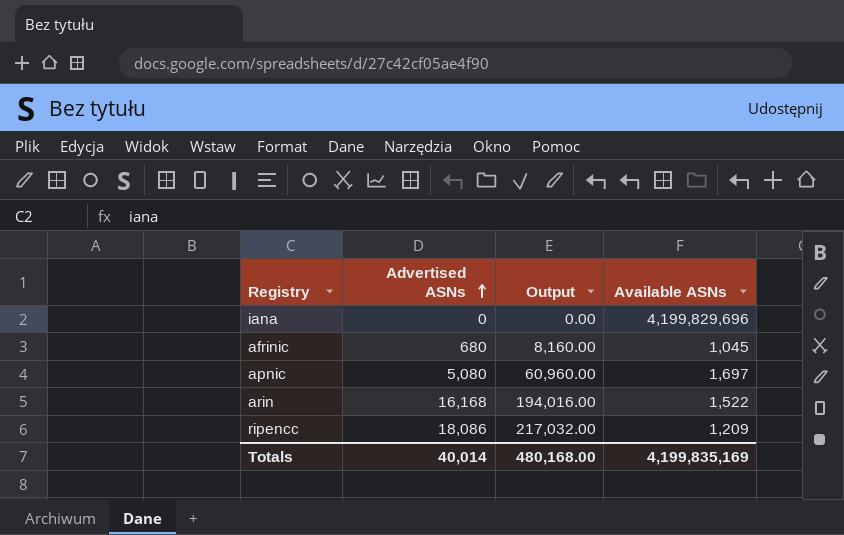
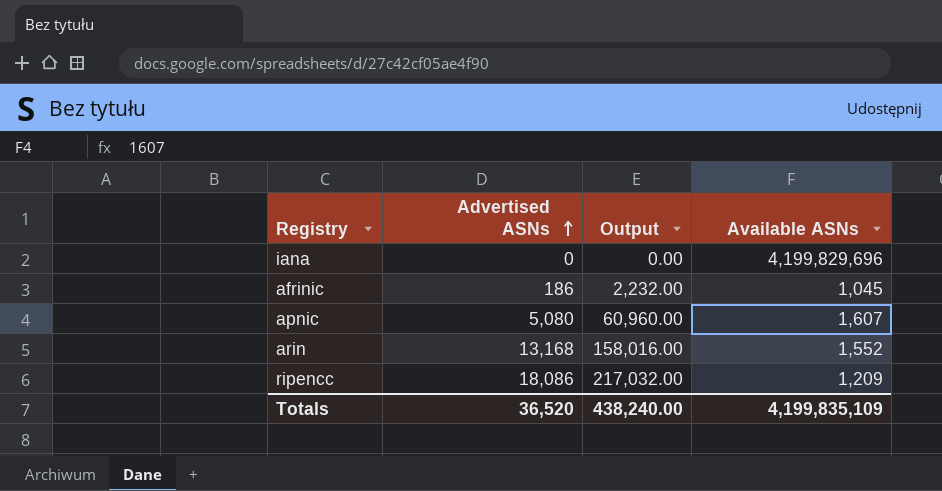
afrinic | Advertised ASNs: 680 -> 186
afrinic | Output: 8,160.00 -> 2,232.00
apnic | Available ASNs: 1,697 -> 1,607
arin | Advertised ASNs: 16,168 -> 13,168
arin | Output: 194,016.00 -> 158,016.00
arin | Available ASNs: 1,522 -> 1,552
Totals | Advertised ASNs: 40,014 -> 36,520
Totals | Output: 480,168.00 -> 438,240.00
Totals | Available ASNs: 4,199,835,169 -> 4,199,835,109

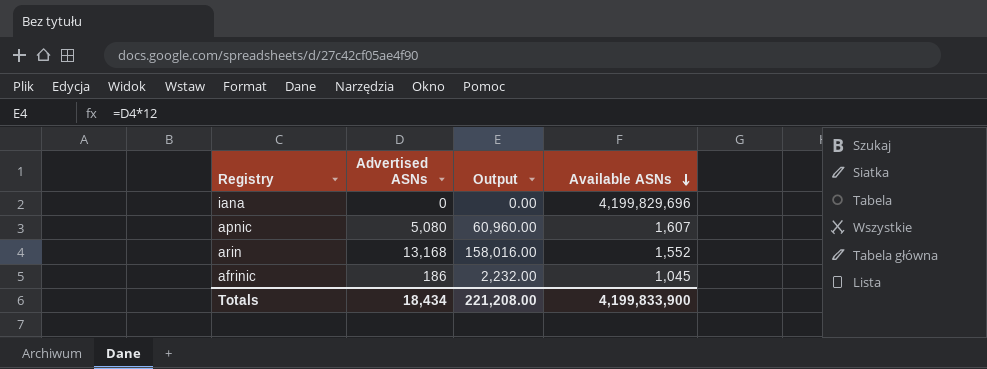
row order: Advertised ASNs ascending -> Available ASNs descending
row ripencc: 18,086 | 217,032.00 | 1,209 -> none
Totals | Advertised ASNs: 36,520 -> 18,434
Totals | Output: 438,240.00 -> 221,208.00
Totals | Available ASNs: 4,199,835,109 -> 4,199,833,900

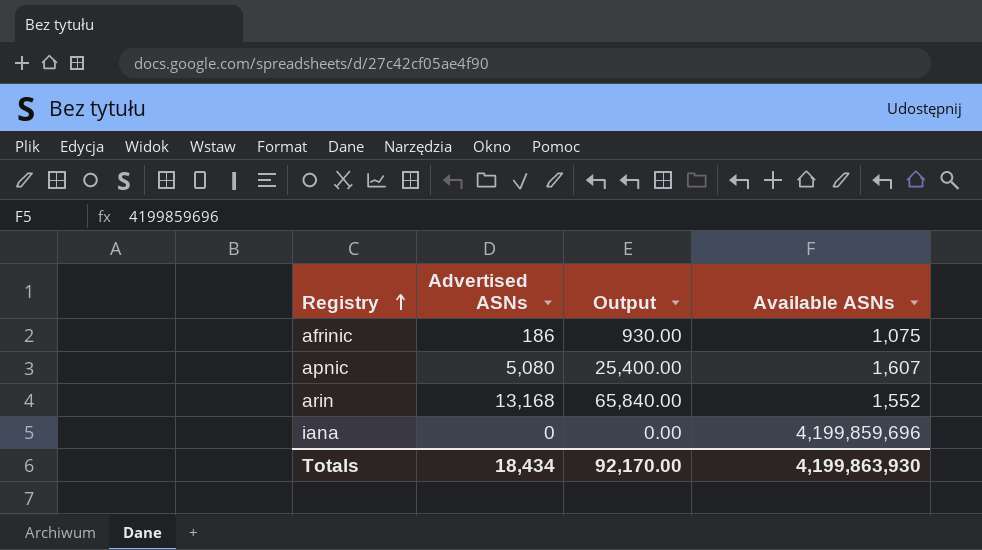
row order: Available ASNs descending -> Registry ascending
column Output | formula: [Advertised ASNs] * 12 -> [Advertised ASNs] * 5
afrinic | Available ASNs: 1,045 -> 1,075
iana | Available ASNs: 4,199,829,696 -> 4,199,859,696
Totals | Output: 221,208.00 -> 92,170.00
Totals | Available ASNs: 4,199,833,900 -> 4,199,863,930

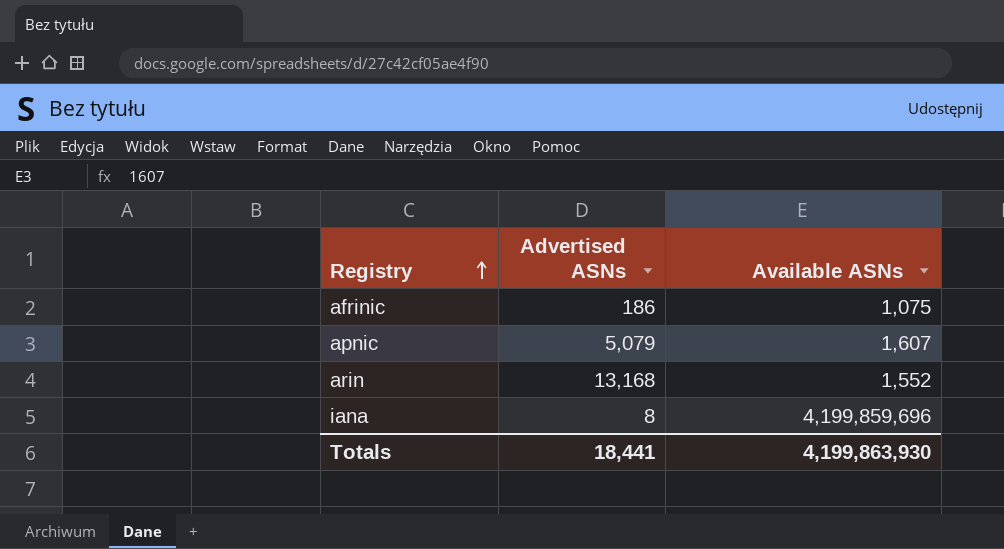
column Output | formula: [Advertised ASNs] * 5 -> none
apnic | Advertised ASNs: 5,080 -> 5,079
iana | Advertised ASNs: 0 -> 8
Totals | Advertised ASNs: 18,434 -> 18,441

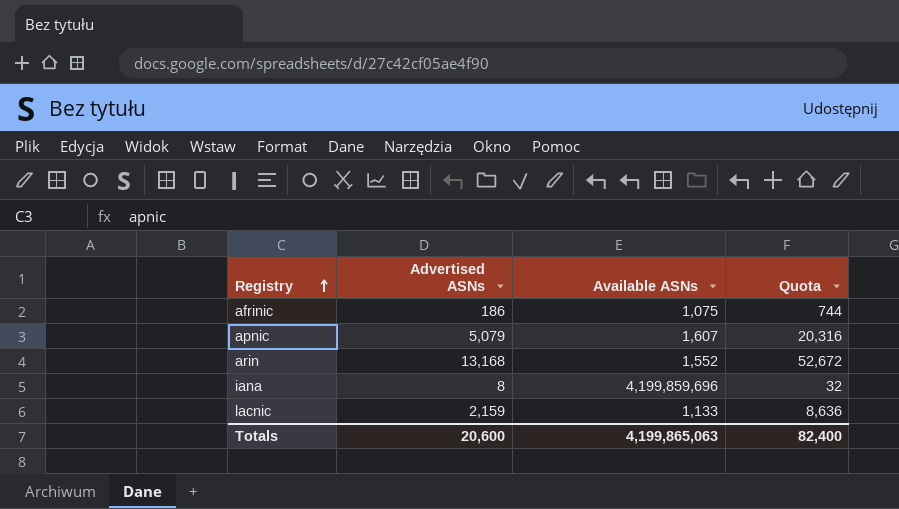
column Quota | formula: none -> [Advertised ASNs] * 4
row lacnic: none -> 2,159 | 1,133 | 8,636
Totals | Advertised ASNs: 18,441 -> 20,600
Totals | Available ASNs: 4,199,863,930 -> 4,199,865,063

